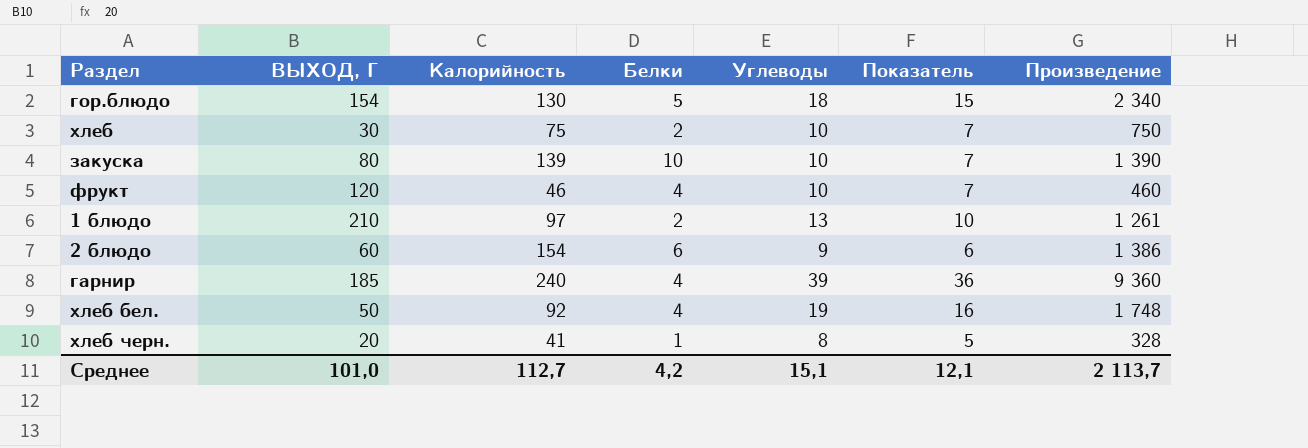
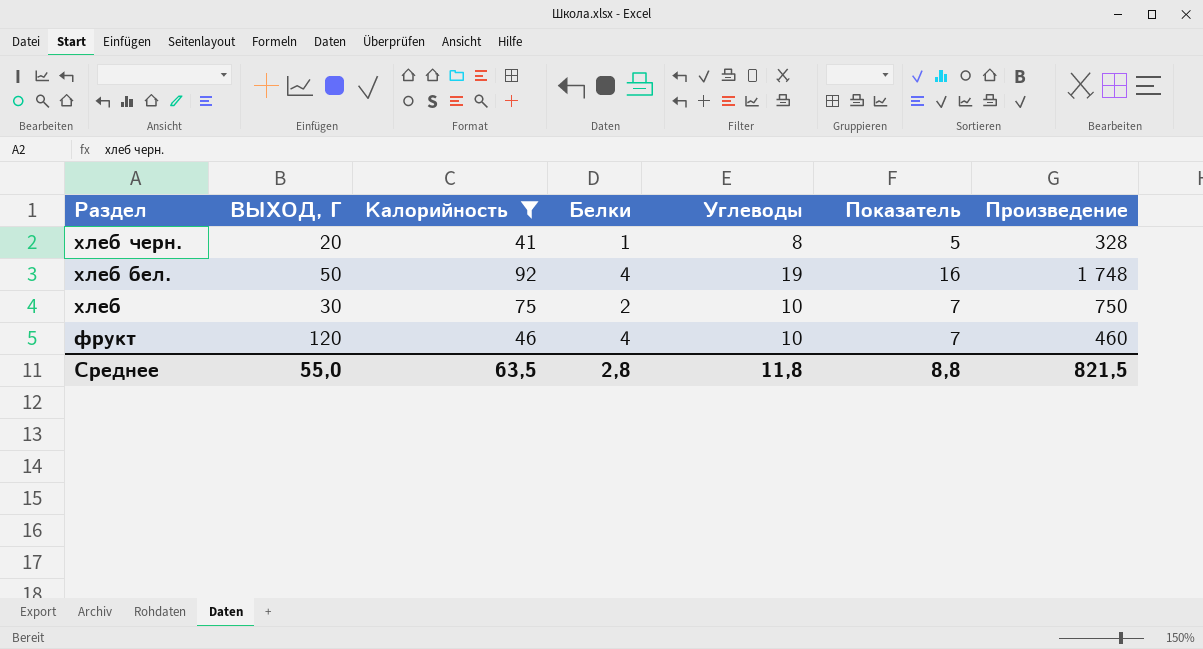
filter: none -> Калорийность <= 92
row order: none -> Раздел descending
Среднее | ВЫХОД, Г: 101,0 -> 55,0
Среднее | Калорийность: 112,7 -> 63,5
Среднее | Белки: 4,2 -> 2,8
Среднее | Углеводы: 15,1 -> 11,8
Среднее | Показатель: 12,1 -> 8,8
Среднее | Произведение: 2 113,7 -> 821,5

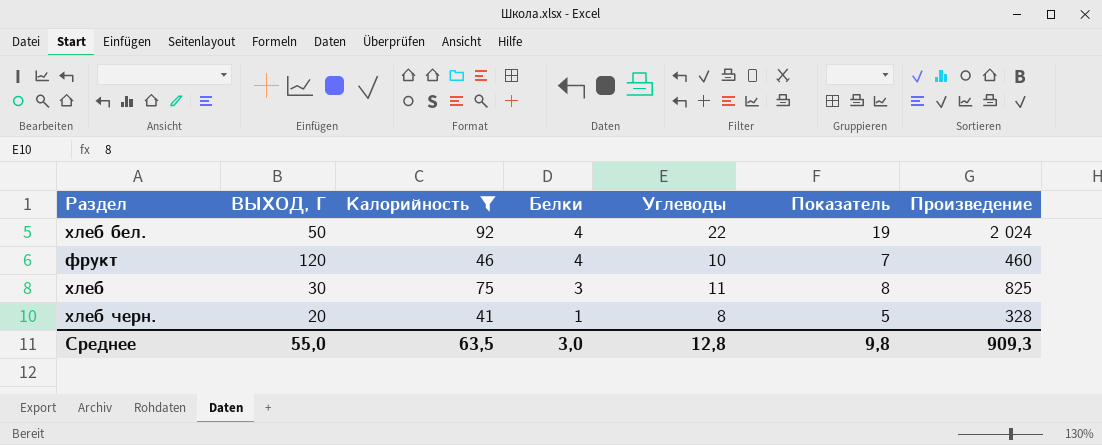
row order: Раздел descending -> Белки descending
хлеб бел. | Углеводы: 19 -> 22
хлеб бел. | Показатель: 16 -> 19
хлеб бел. | Произведение: 1 748 -> 2 024
хлеб | Белки: 2 -> 3
хлеб | Углеводы: 10 -> 11
хлеб | Показатель: 7 -> 8
хлеб | Произведение: 750 -> 825
Среднее | Белки: 2,8 -> 3,0
Среднее | Углеводы: 11,8 -> 12,8
Среднее | Показатель: 8,8 -> 9,8
Среднее | Произведение: 821,5 -> 909,3

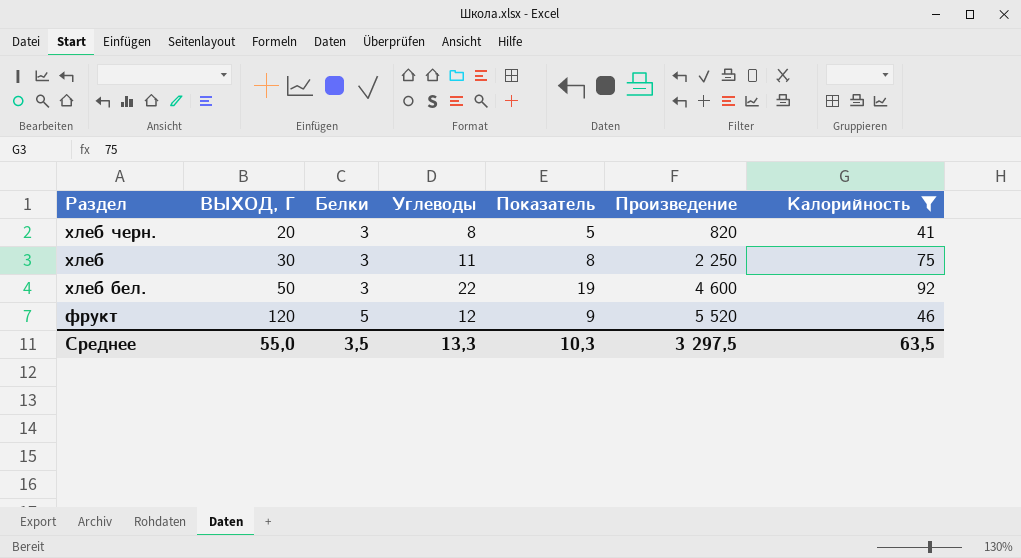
row order: Белки descending -> ВЫХОД, Г ascending
column Произведение | formula: [Калорийность] * [Углеводы] -> [ВЫХОД, Г] * [Калорийность]
column Калорийность | position: 3 -> 7
хлеб черн. | Белки: 1 -> 3
хлеб бел. | Белки: 4 -> 3
фрукт | Белки: 4 -> 5
фрукт | Углеводы: 10 -> 12
фрукт | Показатель: 7 -> 9
Среднее | Белки: 3,0 -> 3,5
Среднее | Углеводы: 12,8 -> 13,3
Среднее | Показатель: 9,8 -> 10,3
Среднее | Произведение: 909,3 -> 3 297,5

